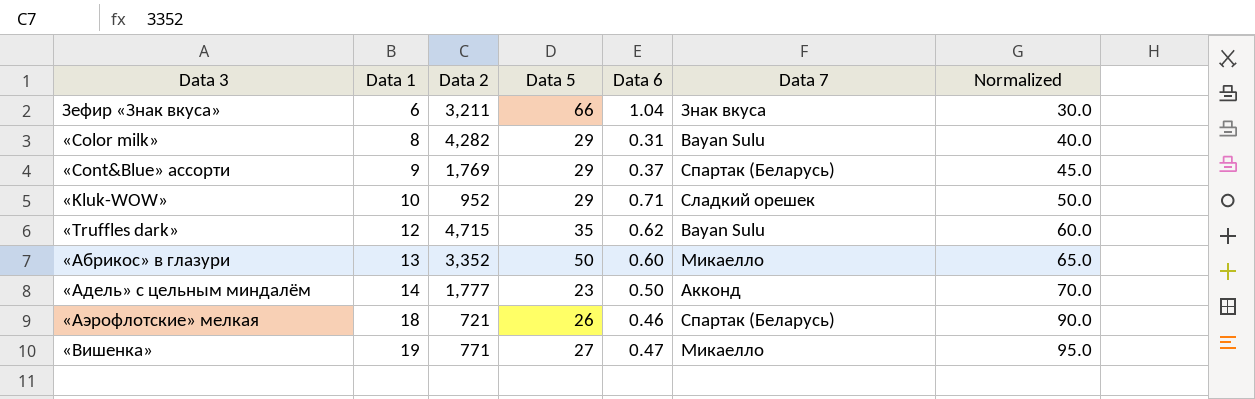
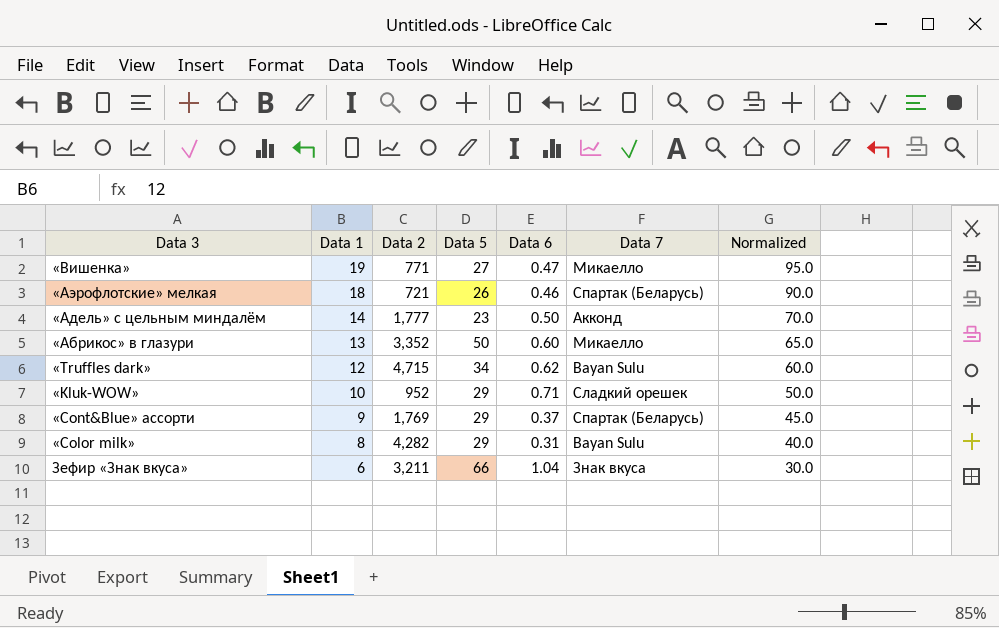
row order: Data 1 ascending -> Data 1 descending
«Truffles dark» | Data 5: 35 -> 34

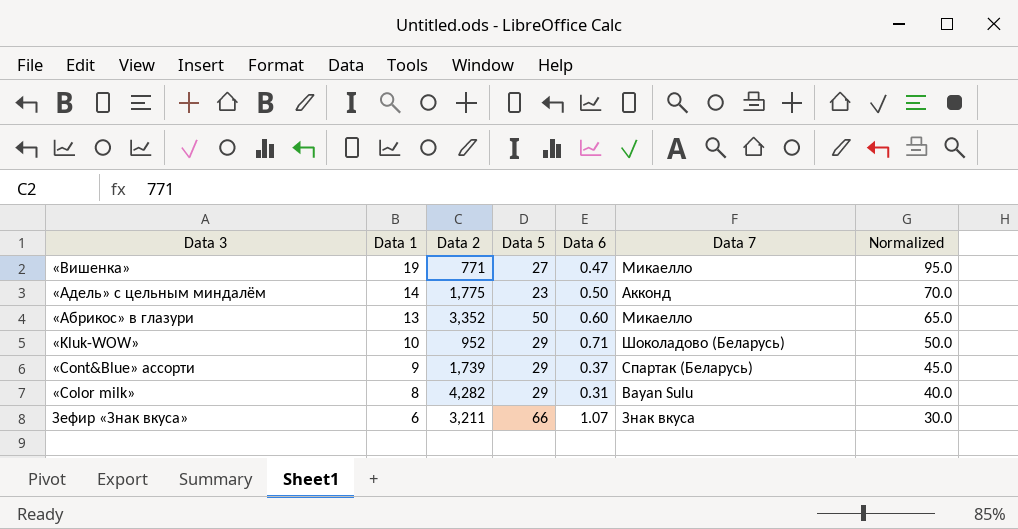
row «Аэрофлотские» мелкая: 18 | 721 | 26 | 0.46 | Спартак (Беларусь) | 90.0 -> none
row «Truffles dark»: 12 | 4,715 | 34 | 0.62 | Bayan Sulu | 60.0 -> none
«Адель» с цельным миндалём | Data 2: 1,777 -> 1,775
«Kluk-WOW» | Data 7: Сладкий орешек -> Шоколадово (Беларусь)
«Cont&Blue» ассорти | Data 2: 1,769 -> 1,739
Зефир «Знак вкуса» | Data 6: 1.04 -> 1.07

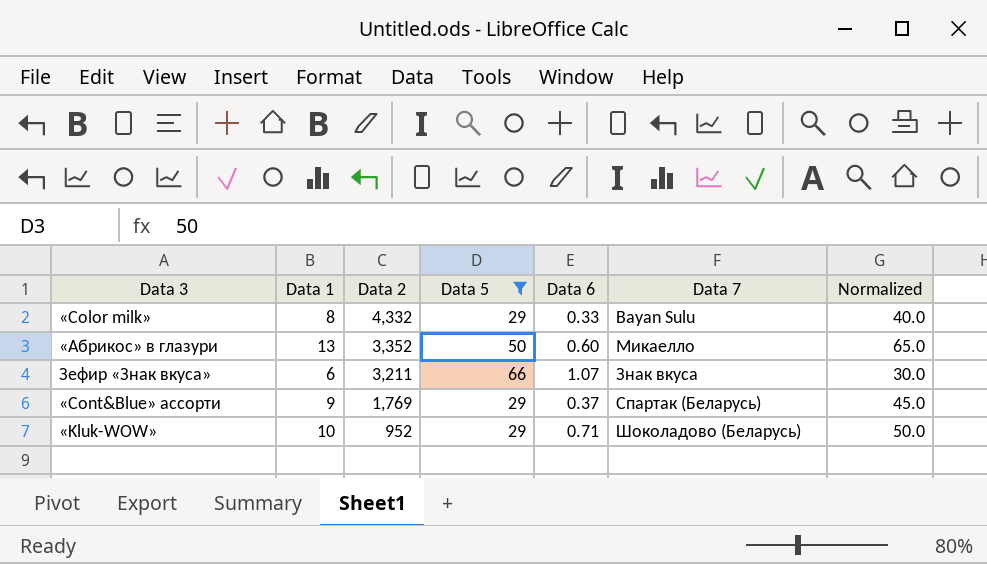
filter: none -> Data 5 >= 29
row order: Data 1 descending -> Data 2 descending
«Color milk» | Data 2: 4,282 -> 4,332
«Color milk» | Data 6: 0.31 -> 0.33
«Cont&Blue» ассорти | Data 2: 1,739 -> 1,769

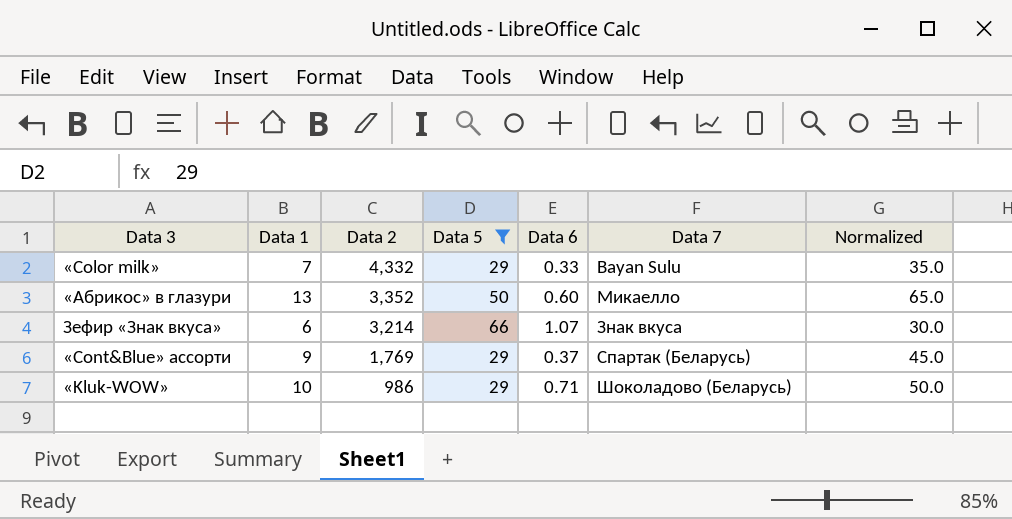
«Color milk» | Data 1: 8 -> 7
«Color milk» | Normalized: 40.0 -> 35.0
Зефир «Знак вкуса» | Data 2: 3,211 -> 3,214
«Kluk-WOW» | Data 2: 952 -> 986

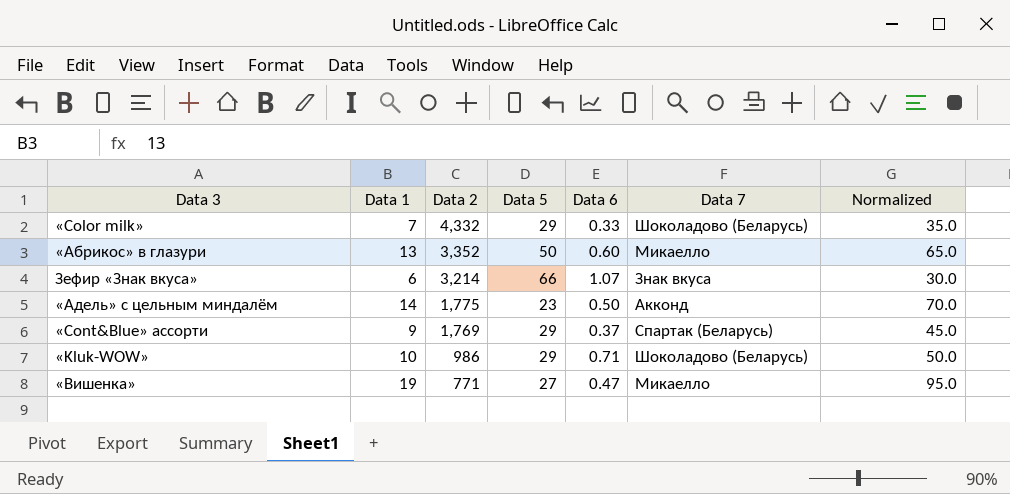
filter: Data 5 >= 29 -> none
«Color milk» | Data 7: Bayan Sulu -> Шоколадово (Беларусь)

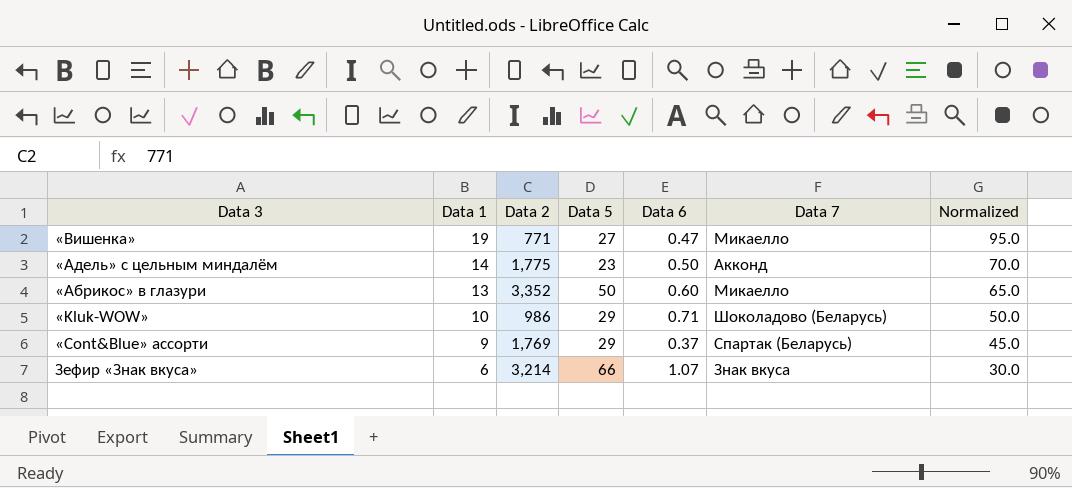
row order: Data 2 descending -> Data 1 descending
row «Color milk»: 7 | 4,332 | 29 | 0.33 | Шоколадово (Беларусь) | 35.0 -> none

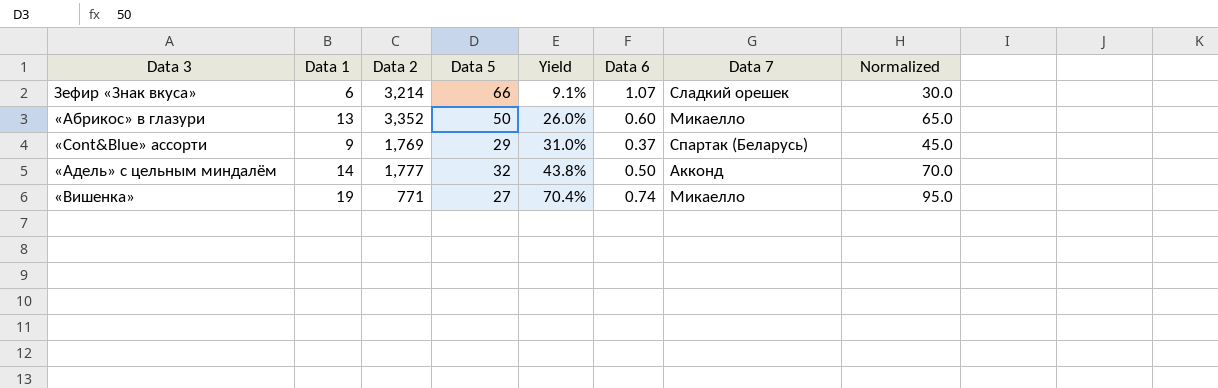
row order: Data 1 descending -> Yield ascending
column Yield | formula: none -> [Data 1] / [Data 5]
row «Kluk-WOW»: 10 | 986 | 29 | 0.71 | Шоколадово (Беларусь) | 50.0 -> none
Зефир «Знак вкуса» | Data 7: Знак вкуса -> Сладкий орешек
«Адель» с цельным миндалём | Data 2: 1,775 -> 1,777
«Адель» с цельным миндалём | Data 5: 23 -> 32
«Вишенка» | Data 6: 0.47 -> 0.74

